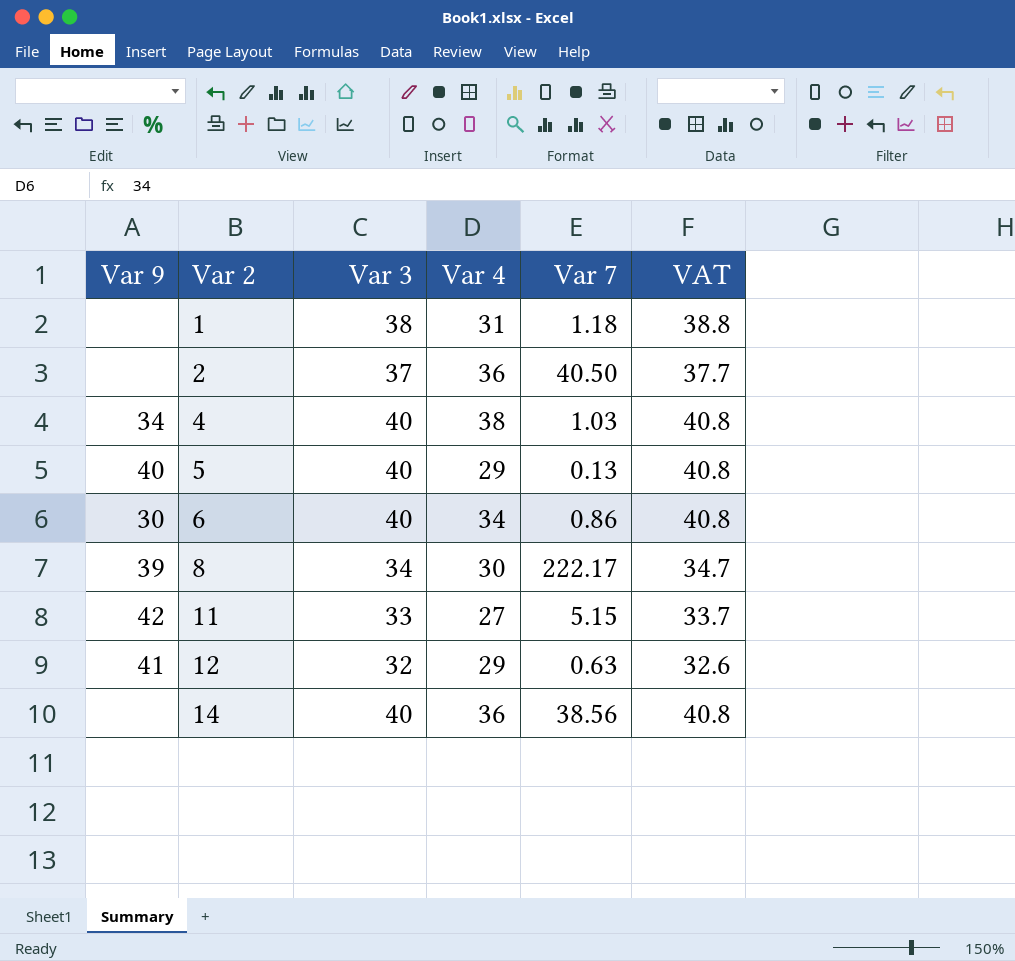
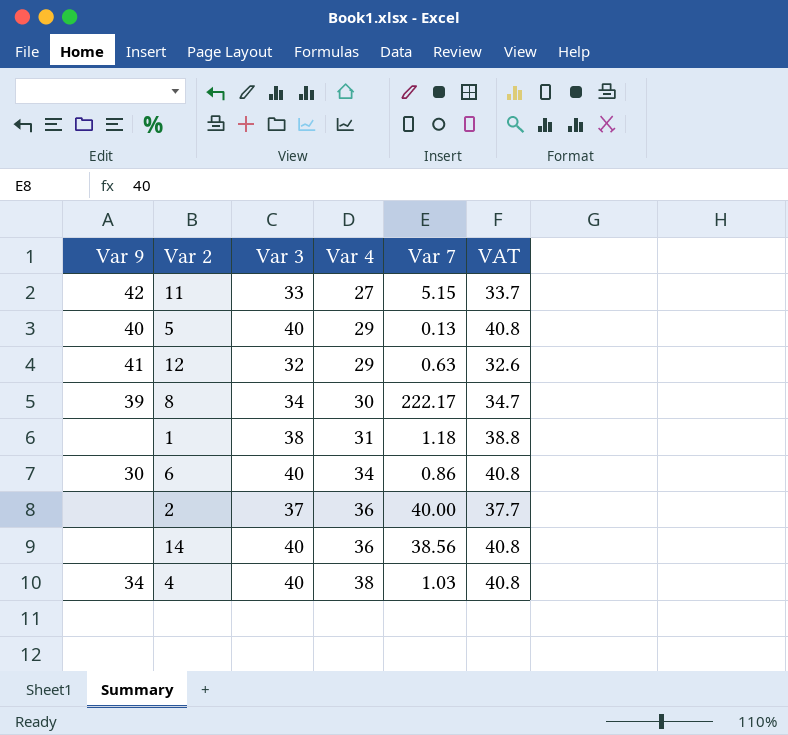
row order: Var 2 ascending -> Var 4 ascending
2 | Var 7: 40.50 -> 40.00

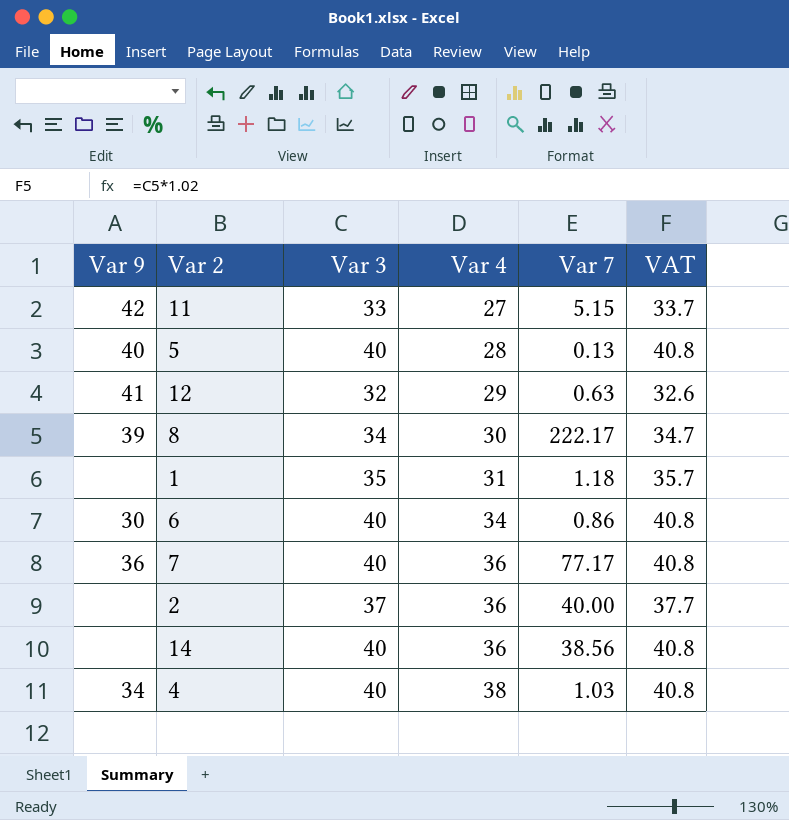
5 | Var 4: 29 -> 28
1 | Var 3: 38 -> 35
1 | VAT: 38.8 -> 35.7
row 7: none -> 36 | 40 | 36 | 77.17 | 40.8

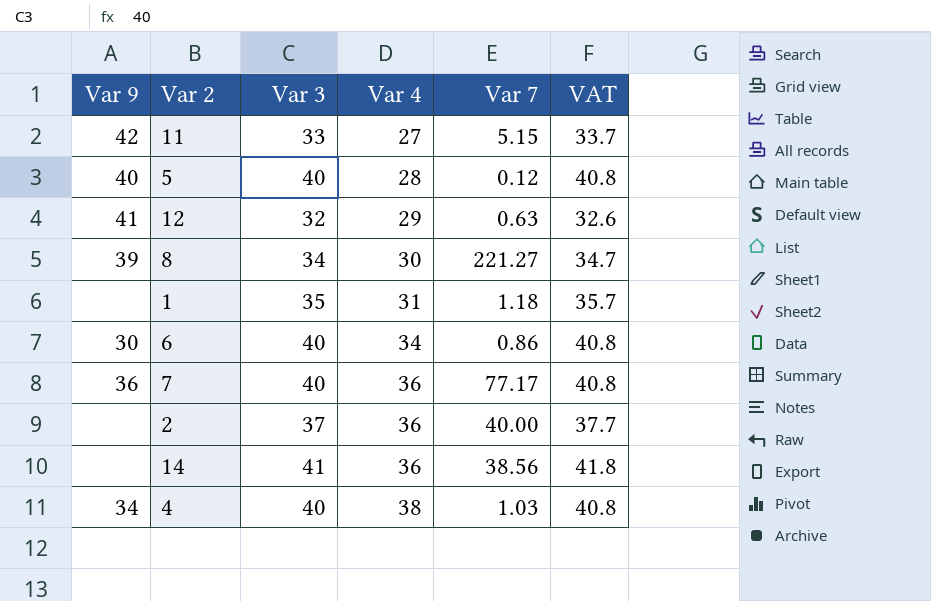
5 | Var 7: 0.13 -> 0.12
8 | Var 7: 222.17 -> 221.27
14 | Var 3: 40 -> 41
14 | VAT: 40.8 -> 41.8

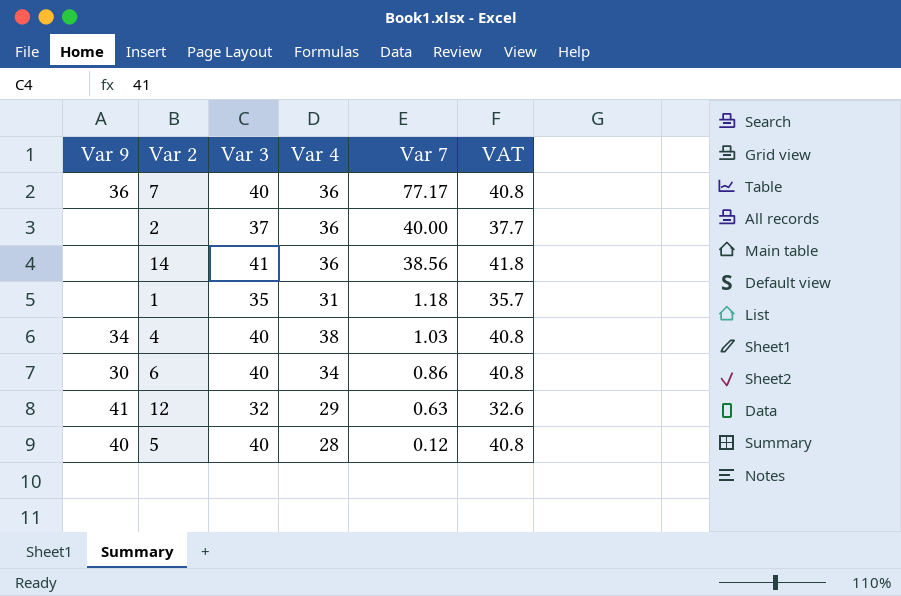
row order: Var 4 ascending -> Var 7 descending
row 11: 42 | 33 | 27 | 5.15 | 33.7 -> none
row 8: 39 | 34 | 30 | 221.27 | 34.7 -> none

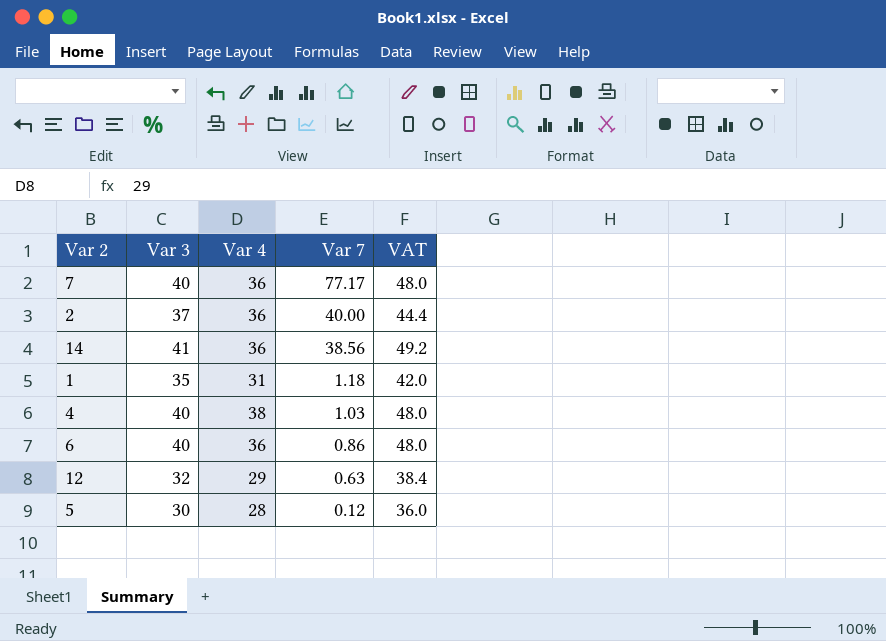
column Var 9 | position: 1 -> none
column VAT | formula: [Var 3] * 1.02 -> [Var 3] * 1.2
6 | Var 4: 34 -> 36
5 | Var 3: 40 -> 30

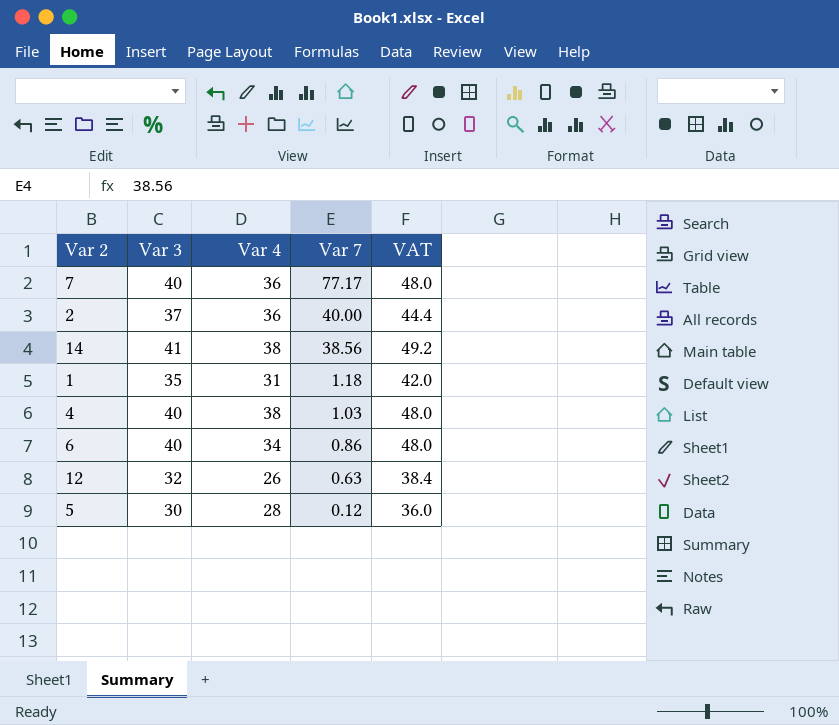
14 | Var 4: 36 -> 38
6 | Var 4: 36 -> 34
12 | Var 4: 29 -> 26

